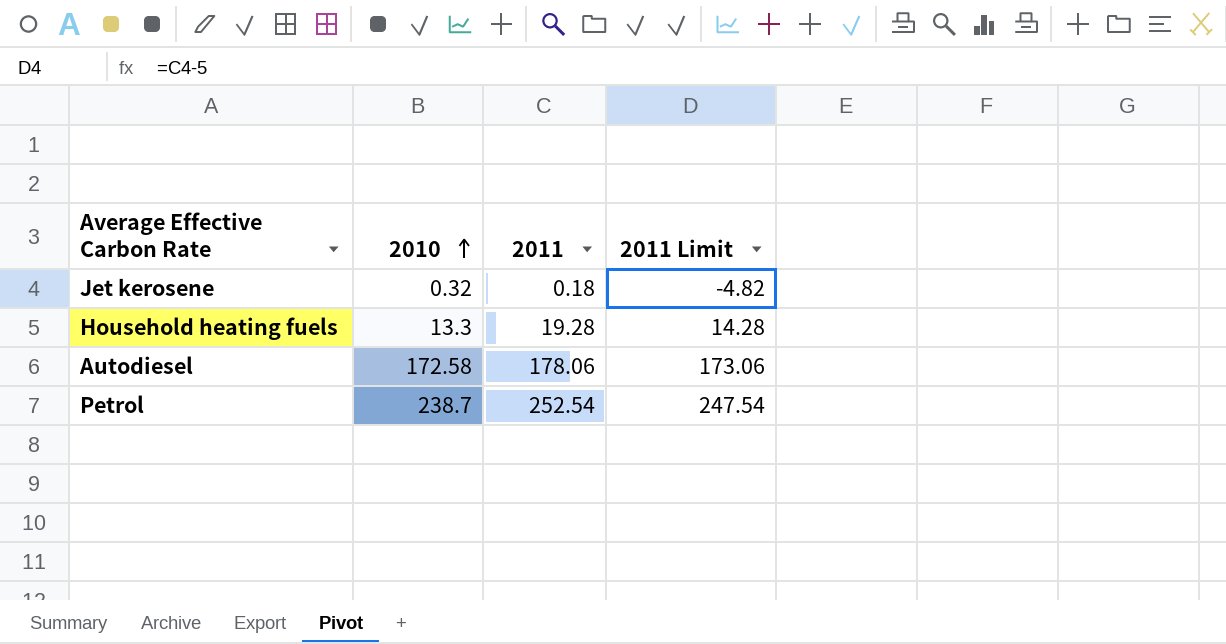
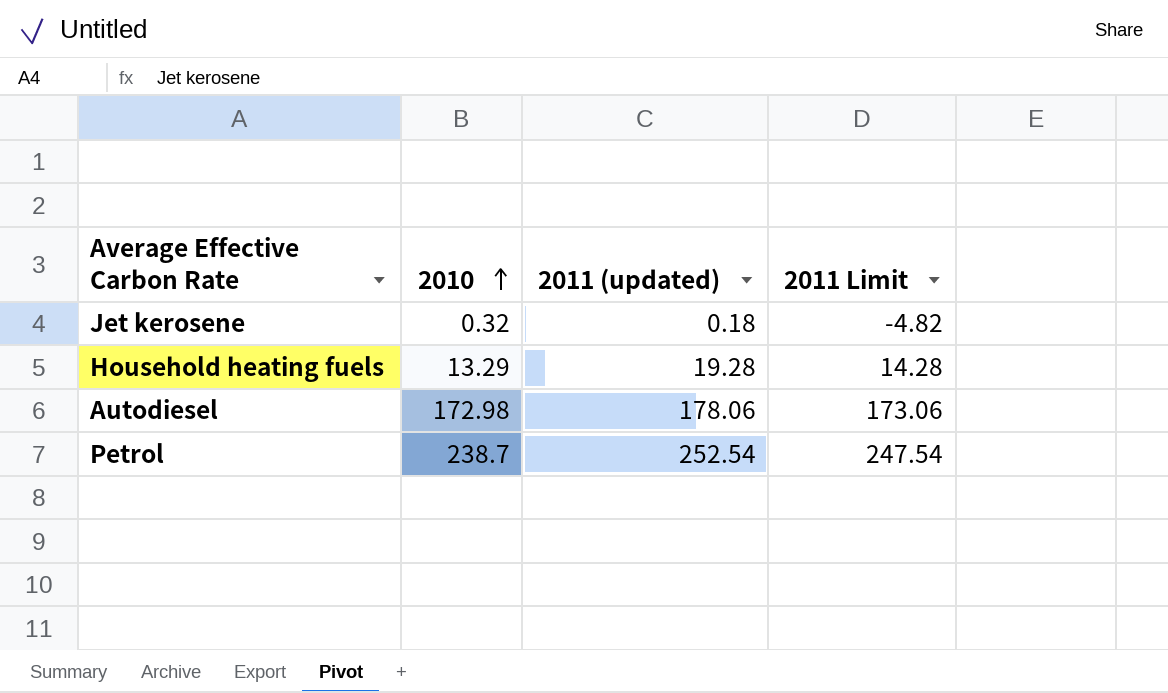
column name: 2011 -> 2011 (updated)
Household heating fuels | 2010: 13.3 -> 13.29
Autodiesel | 2010: 172.58 -> 172.98

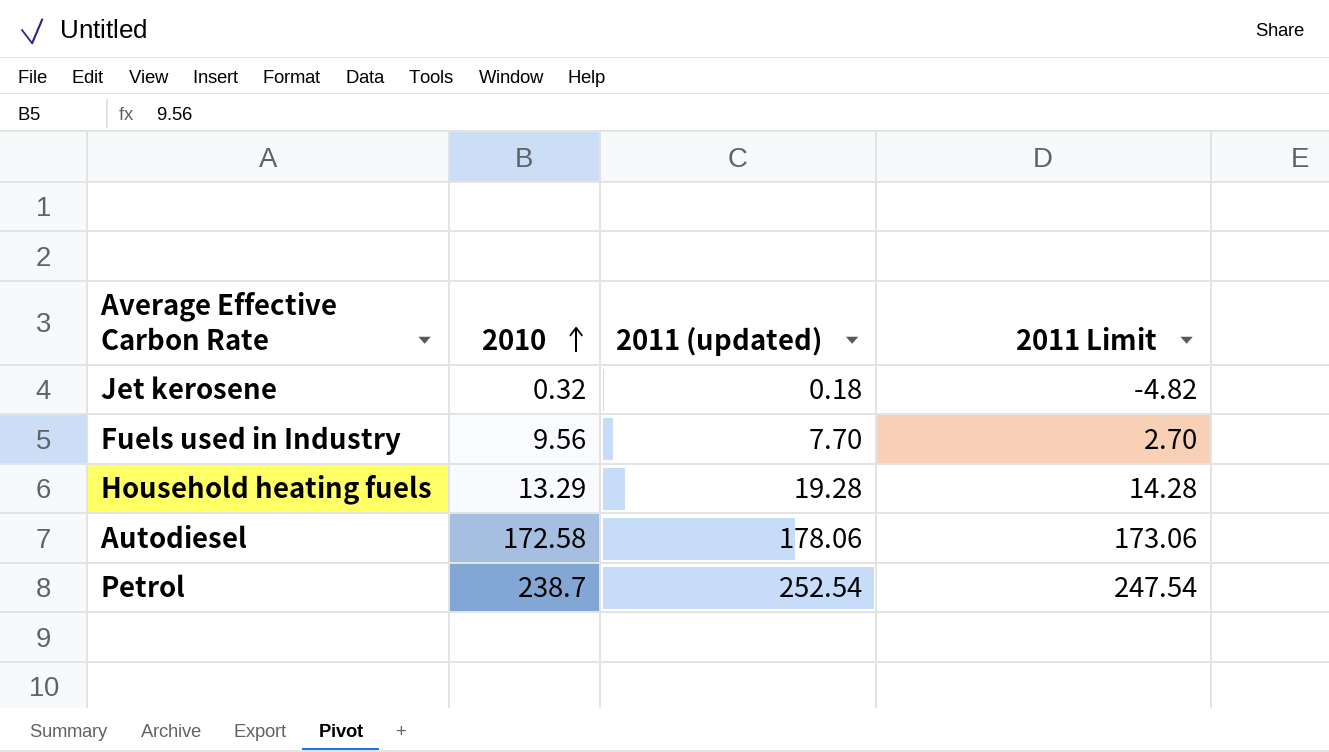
row Fuels used in Industry: none -> 9.56 | 7.70 | 2.70
Autodiesel | 2010: 172.98 -> 172.58

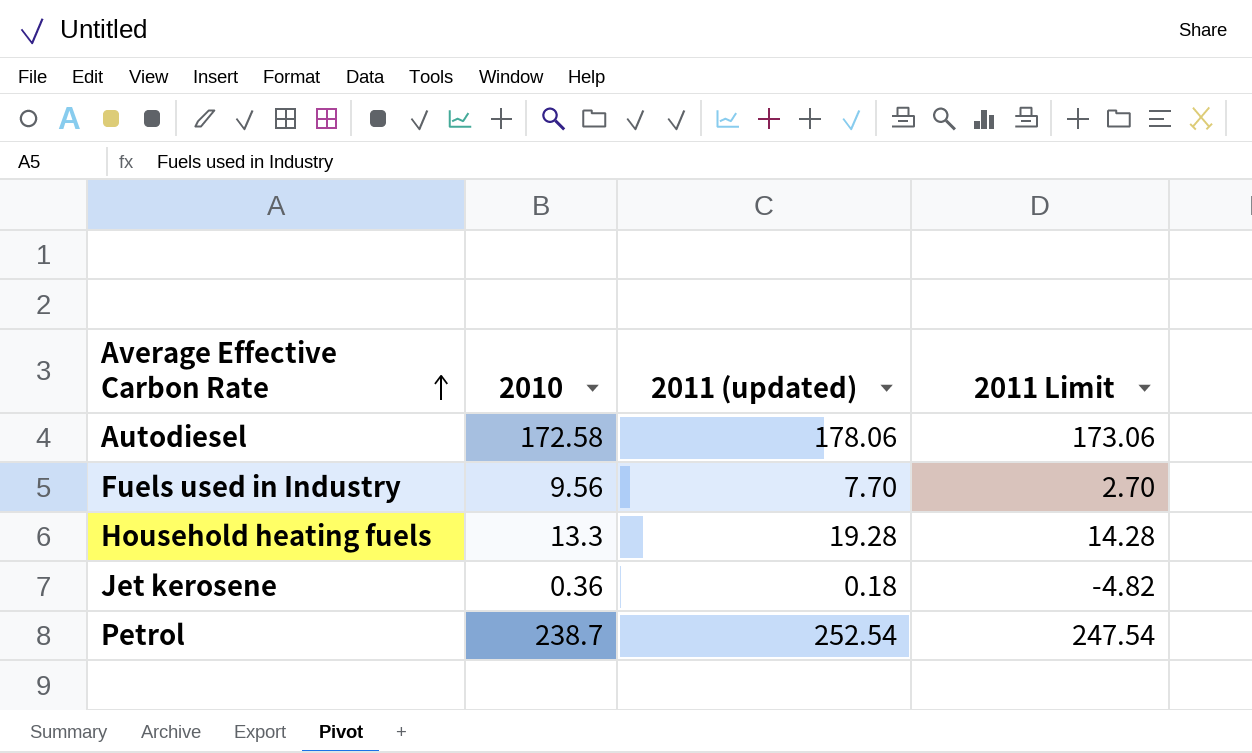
row order: 2010 ascending -> Average Effective Carbon Rate ascending
Household heating fuels | 2010: 13.29 -> 13.3
Jet kerosene | 2010: 0.32 -> 0.36

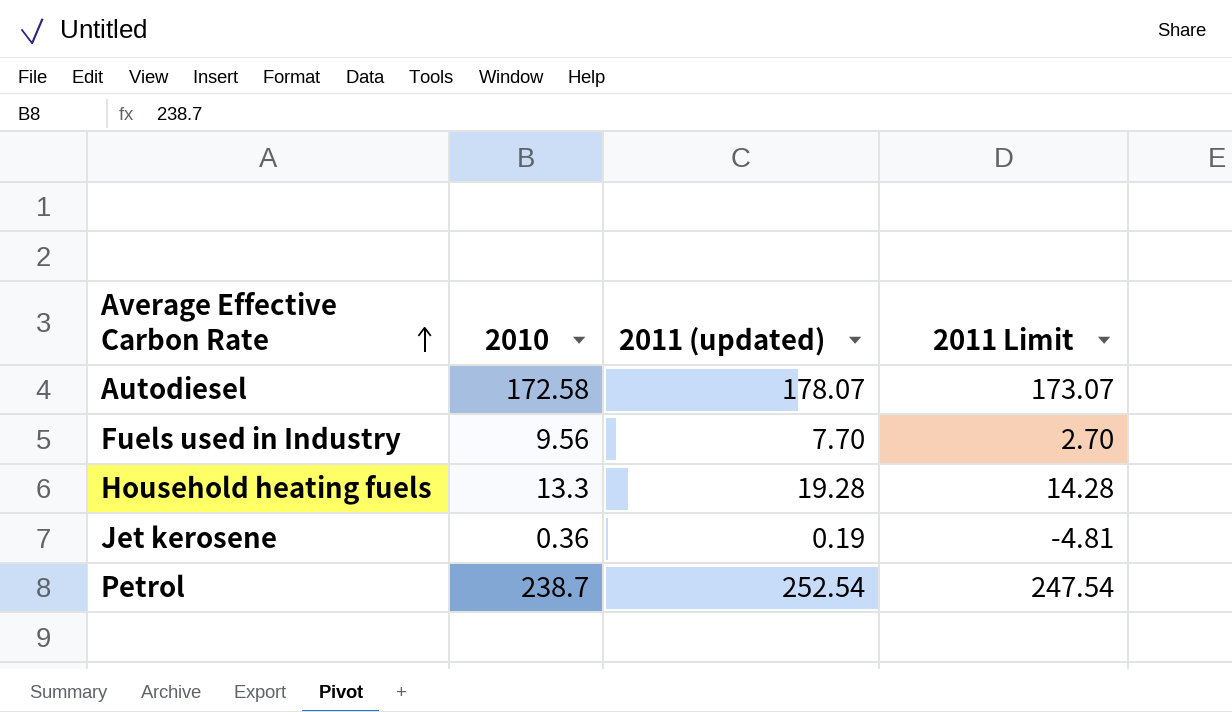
Autodiesel | 2011 (updated): 178.06 -> 178.07
Autodiesel | 2011 Limit: 173.06 -> 173.07
Jet kerosene | 2011 (updated): 0.18 -> 0.19
Jet kerosene | 2011 Limit: -4.82 -> -4.81

